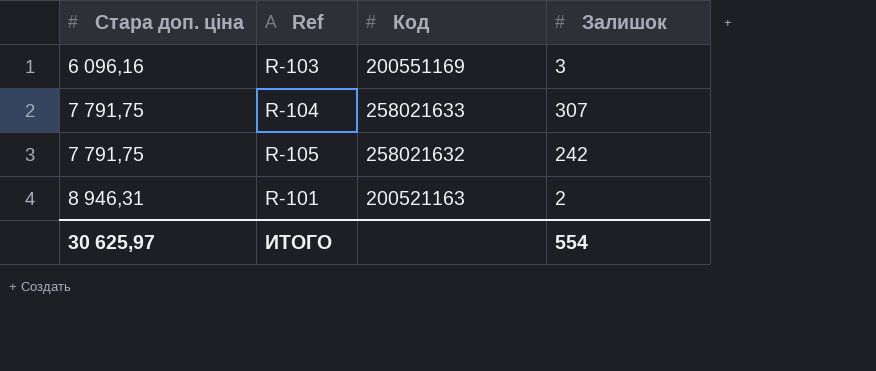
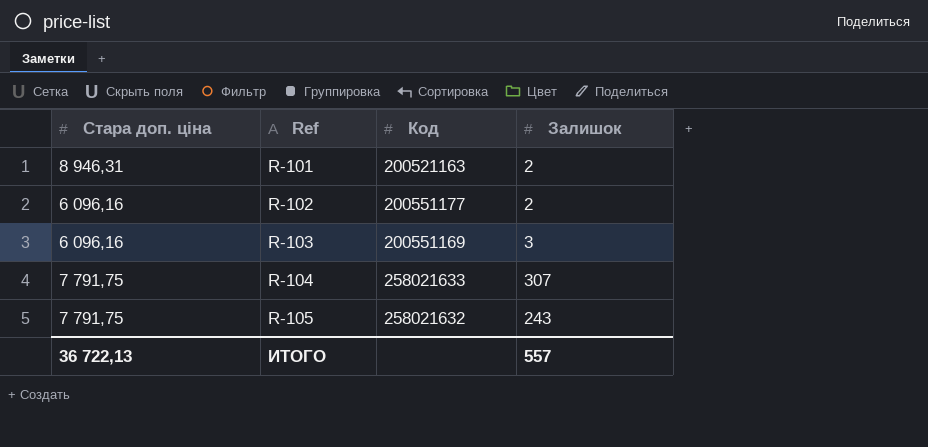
row order: Стара доп. ціна ascending -> Ref ascending
row R-102: none -> 6 096,16 | 200551177 | 2
R-105 | Залишок: 242 -> 243
ИТОГО | Стара доп. ціна: 30 625,97 -> 36 722,13
ИТОГО | Залишок: 554 -> 557

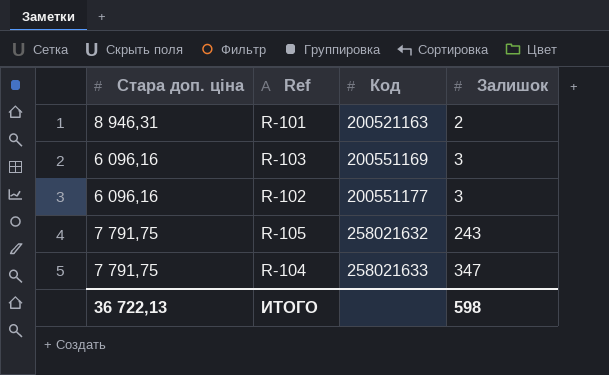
row order: Ref ascending -> Код ascending
R-102 | Залишок: 2 -> 3
R-104 | Залишок: 307 -> 347
ИТОГО | Залишок: 557 -> 598

